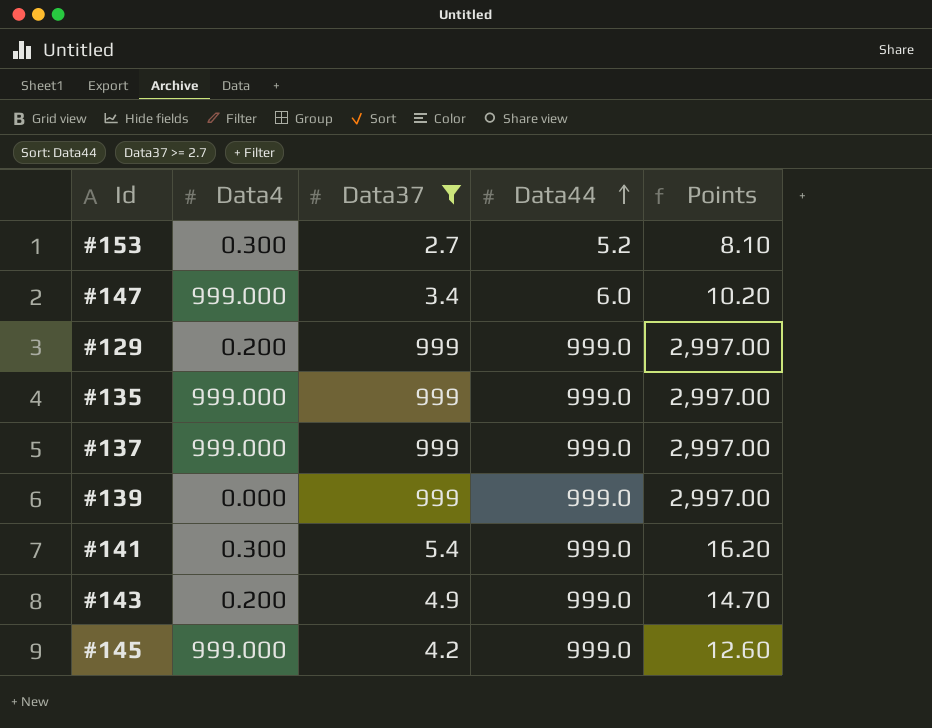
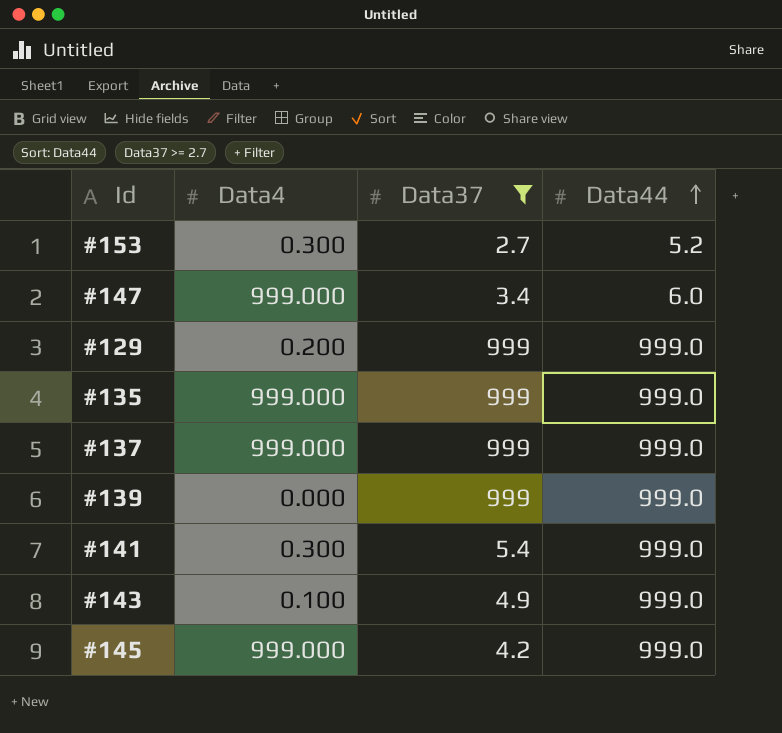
column Points | formula: [Data37] * 3 -> none
#143 | Data4: 0.200 -> 0.100

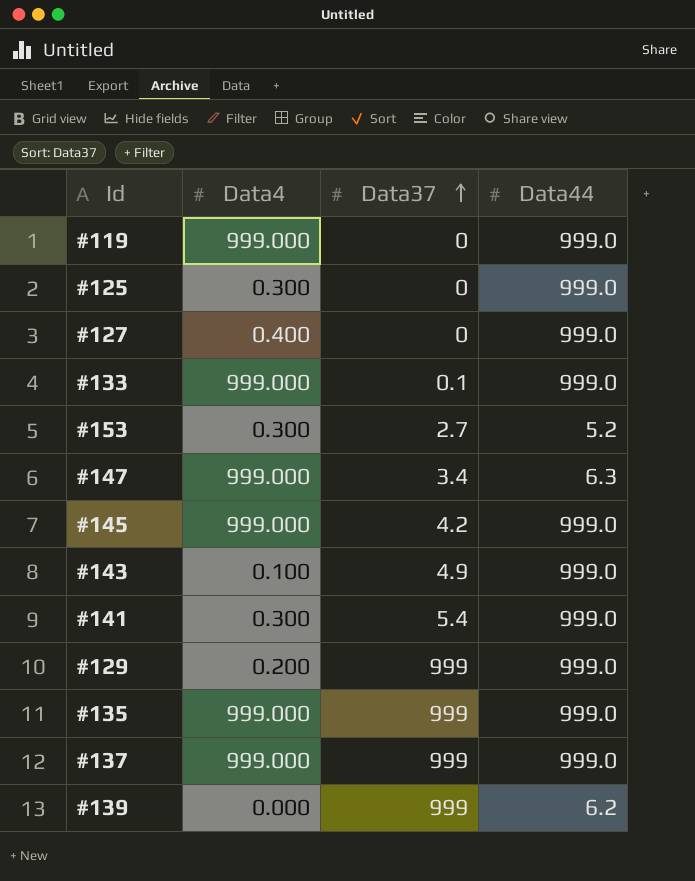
filter: Data37 >= 2.7 -> none
row order: Data44 ascending -> Data37 ascending
#147 | Data44: 6.0 -> 6.3
#139 | Data44: 999.0 -> 6.2

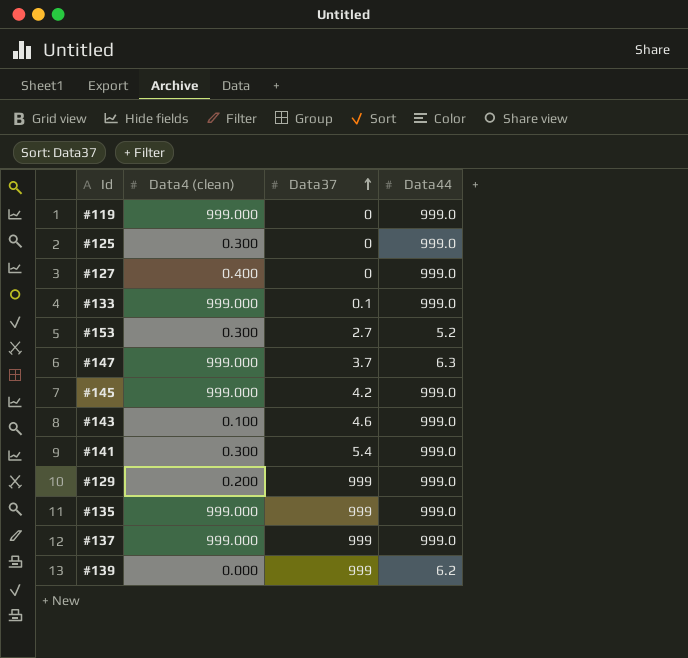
column name: Data4 -> Data4 (clean)
#147 | Data37: 3.4 -> 3.7
#143 | Data37: 4.9 -> 4.6

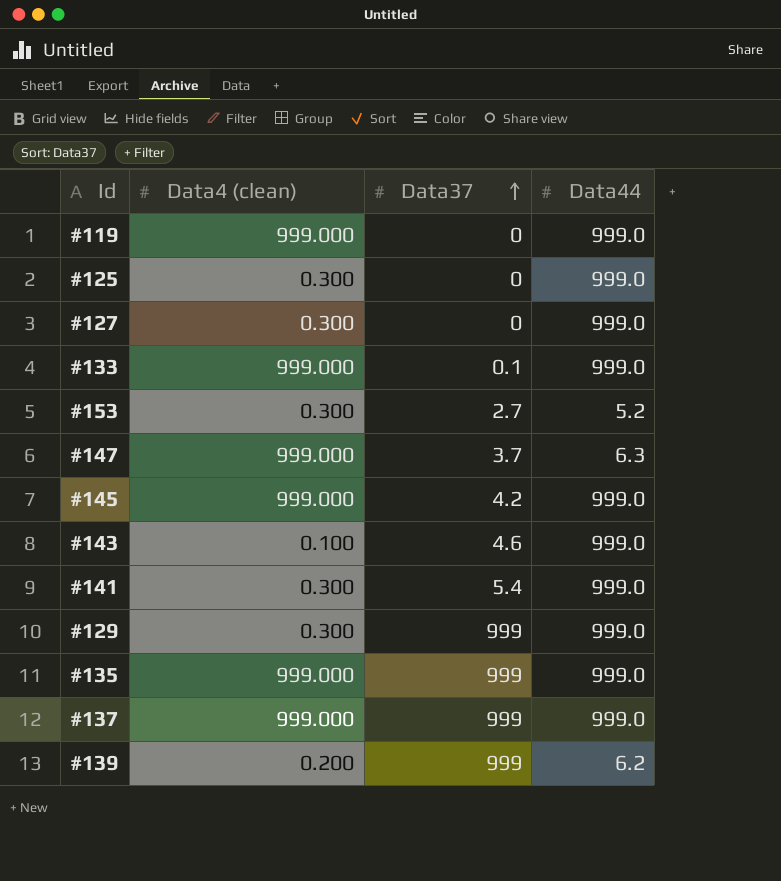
#127 | Data4 (clean): 0.400 -> 0.300
#129 | Data4 (clean): 0.200 -> 0.300
#139 | Data4 (clean): 0.000 -> 0.200

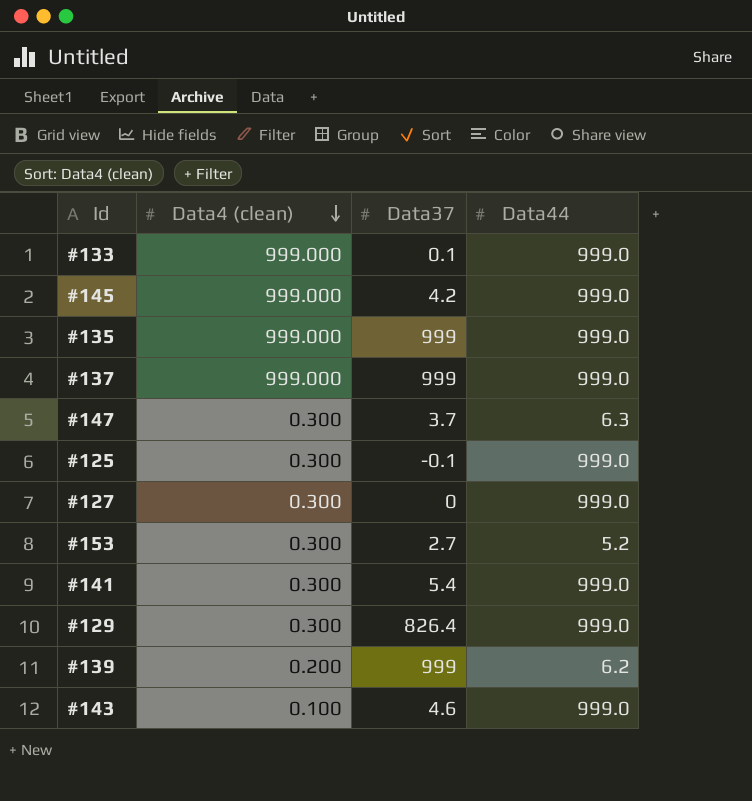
row order: Data37 ascending -> Data4 (clean) descending
row #119: 999.000 | 0 | 999.0 -> none
#147 | Data4 (clean): 999.000 -> 0.300
#125 | Data37: 0 -> -0.1
#129 | Data37: 999 -> 826.4

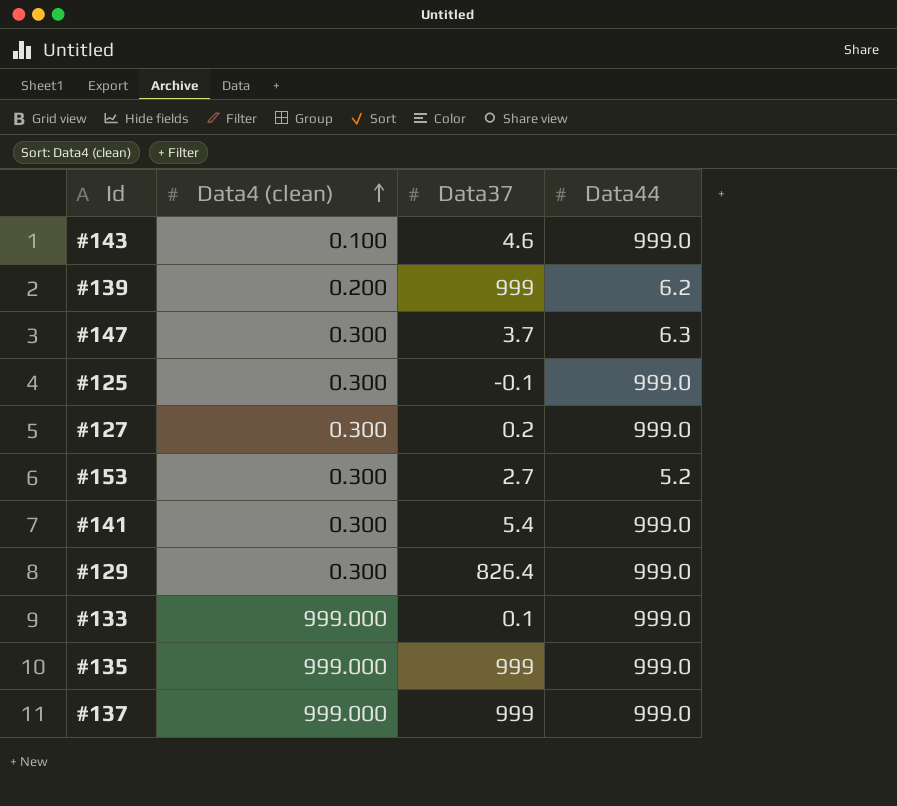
row order: Data4 (clean) descending -> Data4 (clean) ascending
row #145: 999.000 | 4.2 | 999.0 -> none
#127 | Data37: 0 -> 0.2

